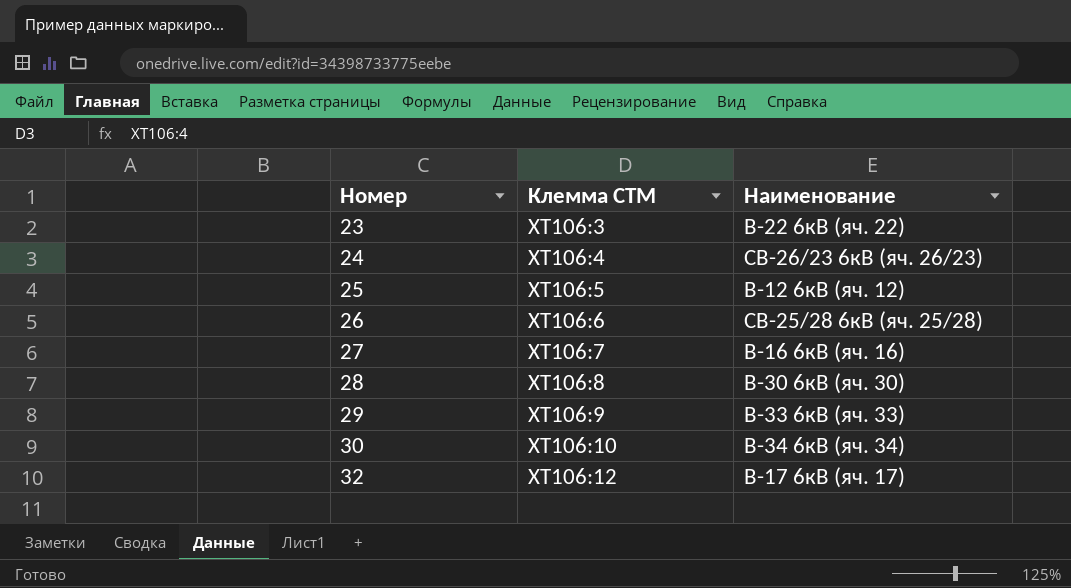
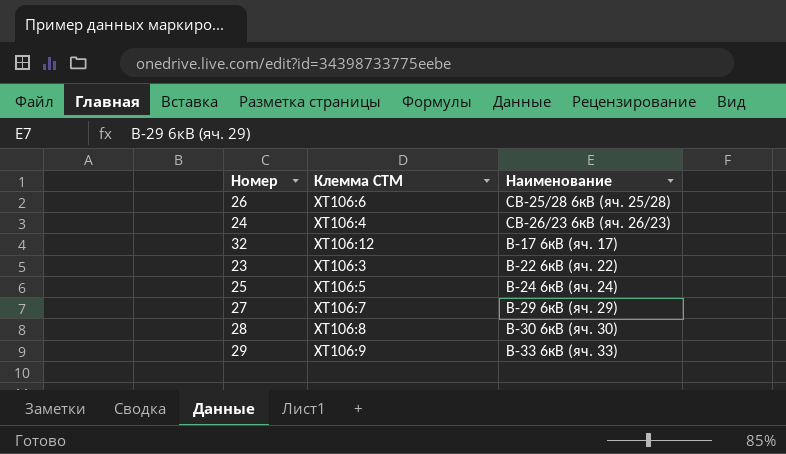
row order: Номер ascending -> Наименование ascending
row 30: XT106:10 | В-34 6кВ (яч. 34) -> none
25 | Наименование: В-12 6кВ (яч. 12) -> В-24 6кВ (яч. 24)
27 | Наименование: В-16 6кВ (яч. 16) -> В-29 6кВ (яч. 29)

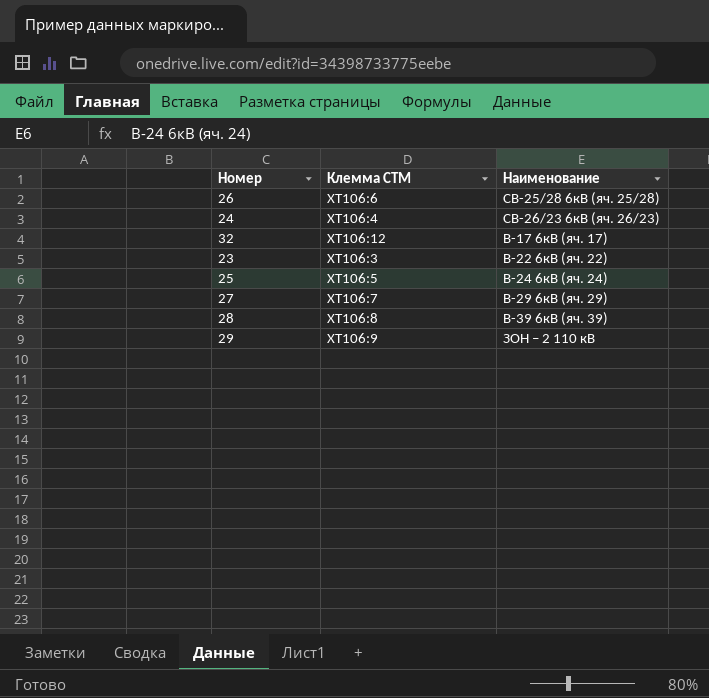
28 | Наименование: В-30 6кВ (яч. 30) -> В-39 6кВ (яч. 39)
29 | Наименование: В-33 6кВ (яч. 33) -> ЗОН – 2 110 кВ

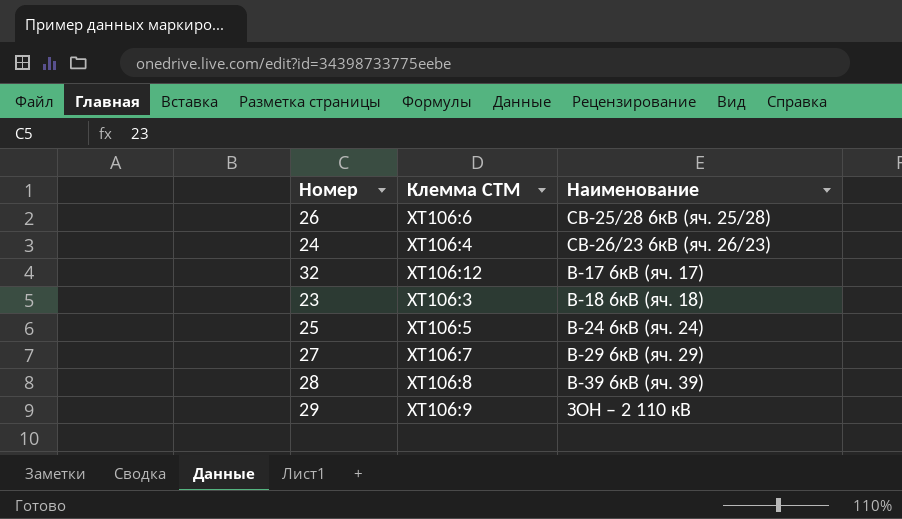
23 | Наименование: В-22 6кВ (яч. 22) -> В-18 6кВ (яч. 18)

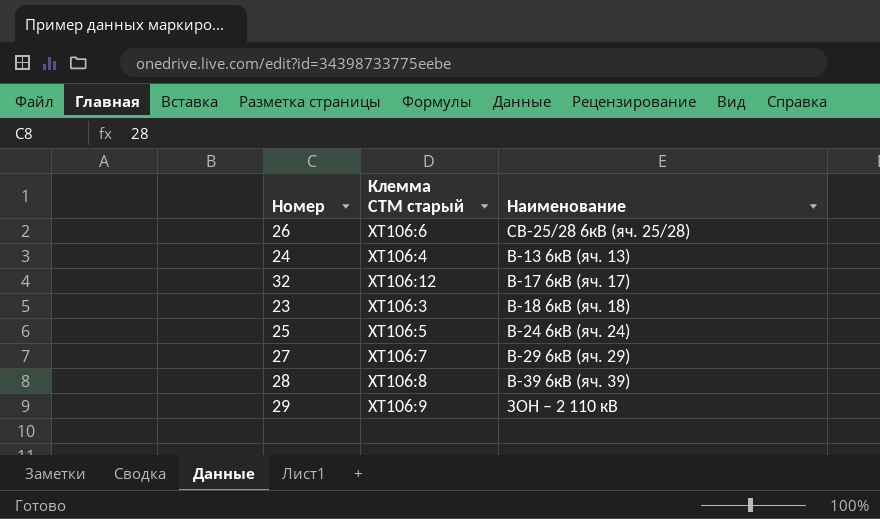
column name: Клемма СТМ -> Клемма СТМ старый
24 | Наименование: CВ-26/23 6кВ (яч. 26/23) -> В-13 6кВ (яч. 13)

